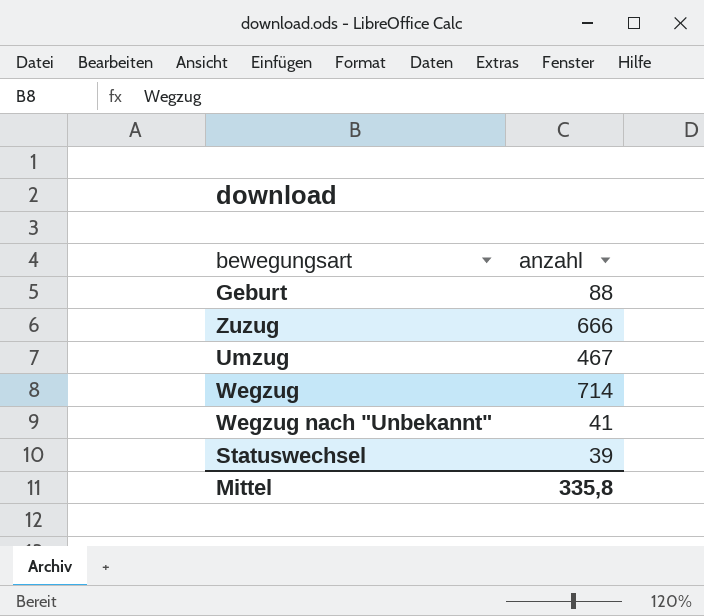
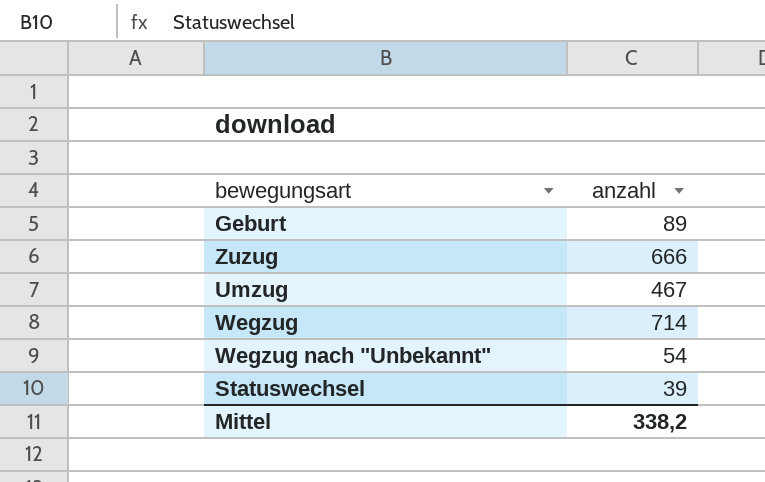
Geburt | anzahl: 88 -> 89
Wegzug nach "Unbekannt" | anzahl: 41 -> 54
Mittel | anzahl: 335,8 -> 338,2

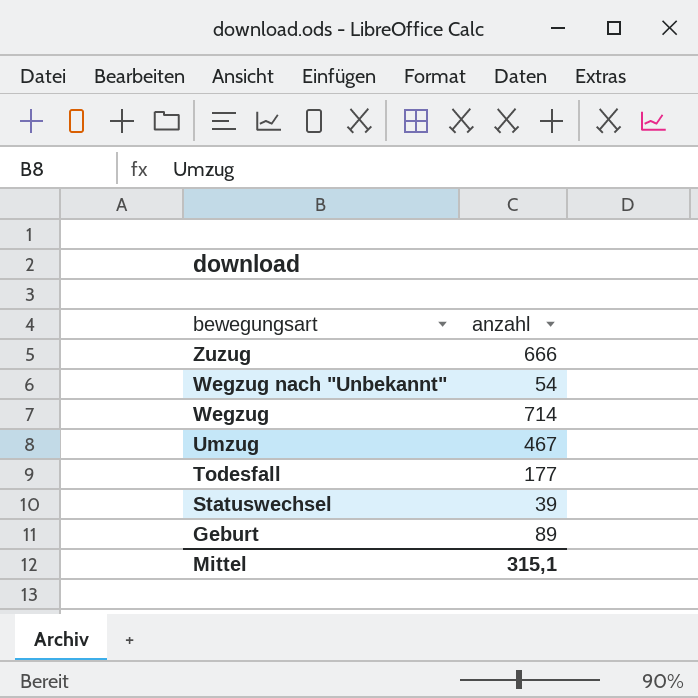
row order: none -> bewegungsart descending
row Todesfall: none -> 177
Mittel | anzahl: 338,2 -> 315,1

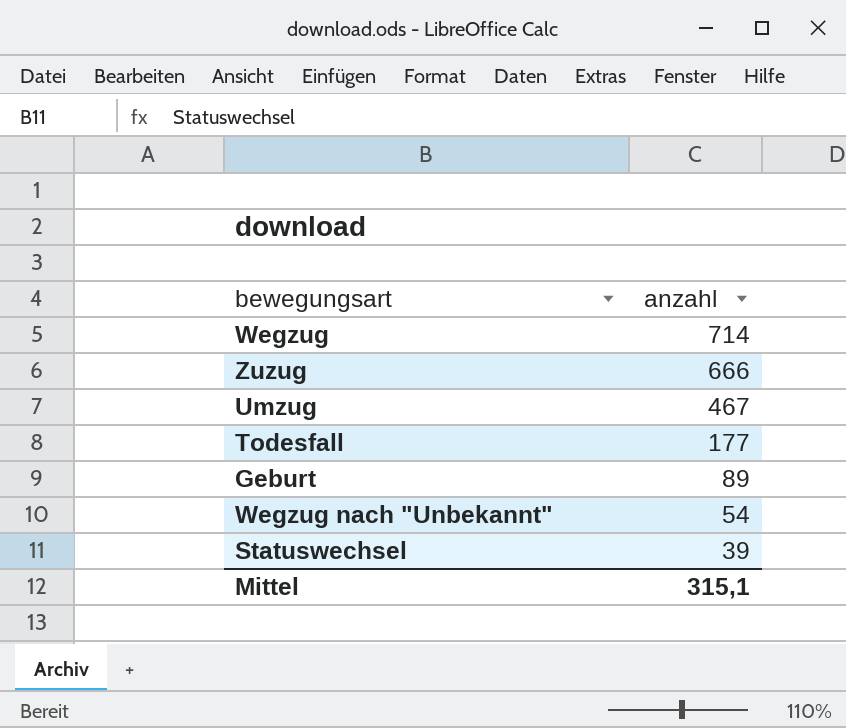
row order: bewegungsart descending -> anzahl descending

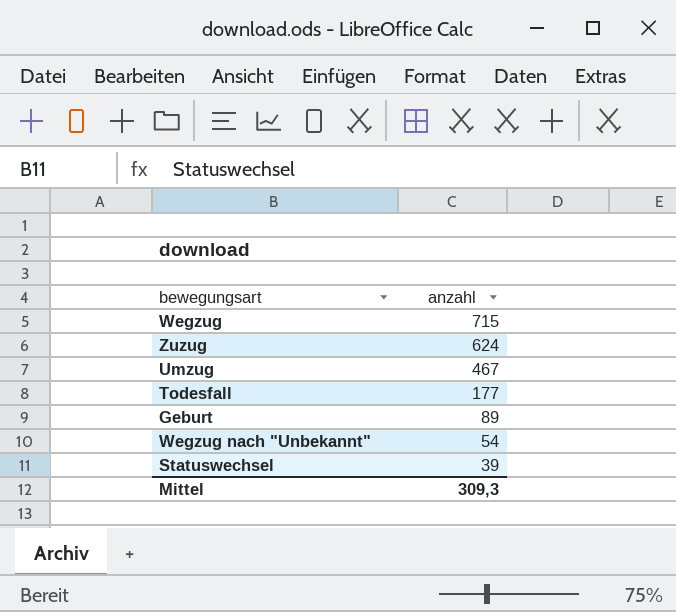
Wegzug | anzahl: 714 -> 715
Zuzug | anzahl: 666 -> 624
Mittel | anzahl: 315,1 -> 309,3

